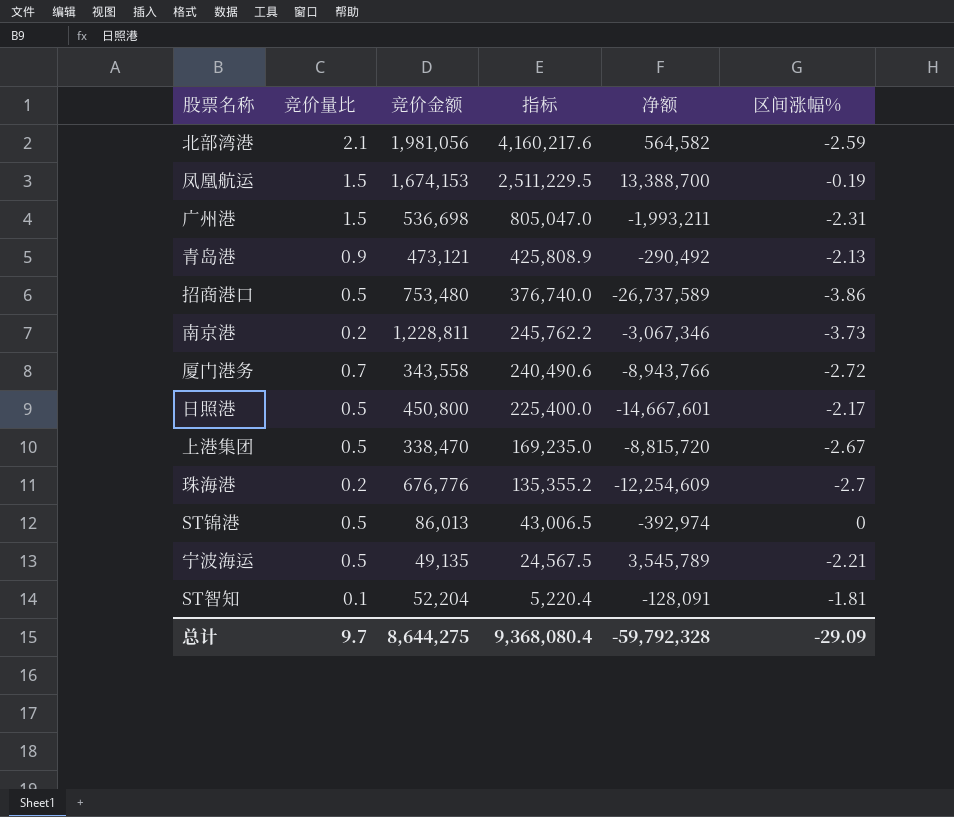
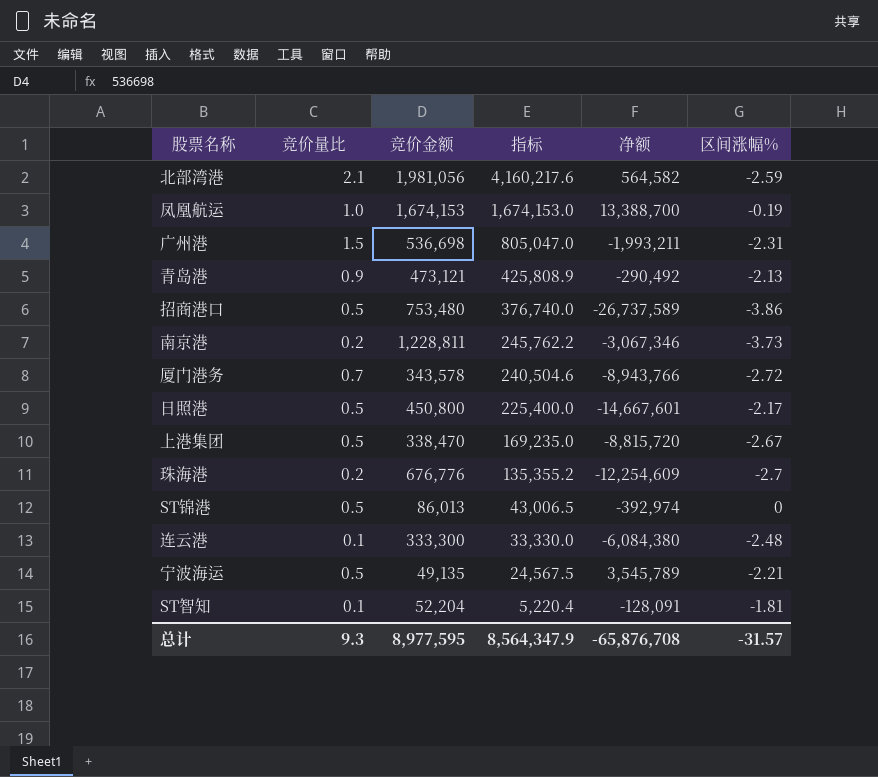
凤凰航运 | 竞价量比: 1.5 -> 1.0
凤凰航运 | 指标: 2,511,229.5 -> 1,674,153.0
厦门港务 | 竞价金额: 343,558 -> 343,578
厦门港务 | 指标: 240,490.6 -> 240,504.6
row 连云港: none -> 0.1 | 333,300 | 33,330.0 | -6,084,380 | -2.48
总计 | 竞价量比: 9.7 -> 9.3
总计 | 竞价金额: 8,644,275 -> 8,977,595
总计 | 指标: 9,368,080.4 -> 8,564,347.9
总计 | 净额: -59,792,328 -> -65,876,708
总计 | 区间涨幅%: -29.09 -> -31.57

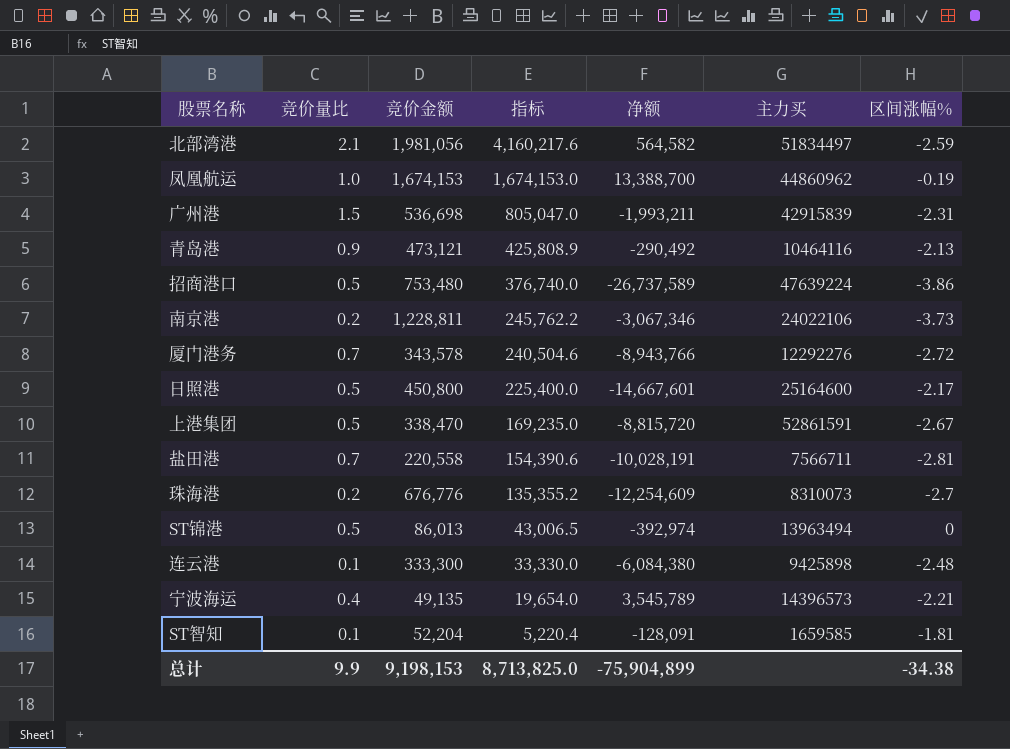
column 主力买 | position: none -> 6
row 盐田港: none -> 0.7 | 220,558 | 154,390.6 | -10,028,191 | 7566711 | -2.81
宁波海运 | 竞价量比: 0.5 -> 0.4
宁波海运 | 指标: 24,567.5 -> 19,654.0
总计 | 竞价量比: 9.3 -> 9.9
总计 | 竞价金额: 8,977,595 -> 9,198,153
总计 | 指标: 8,564,347.9 -> 8,713,825.0
总计 | 净额: -65,876,708 -> -75,904,899
总计 | 区间涨幅%: -31.57 -> -34.38

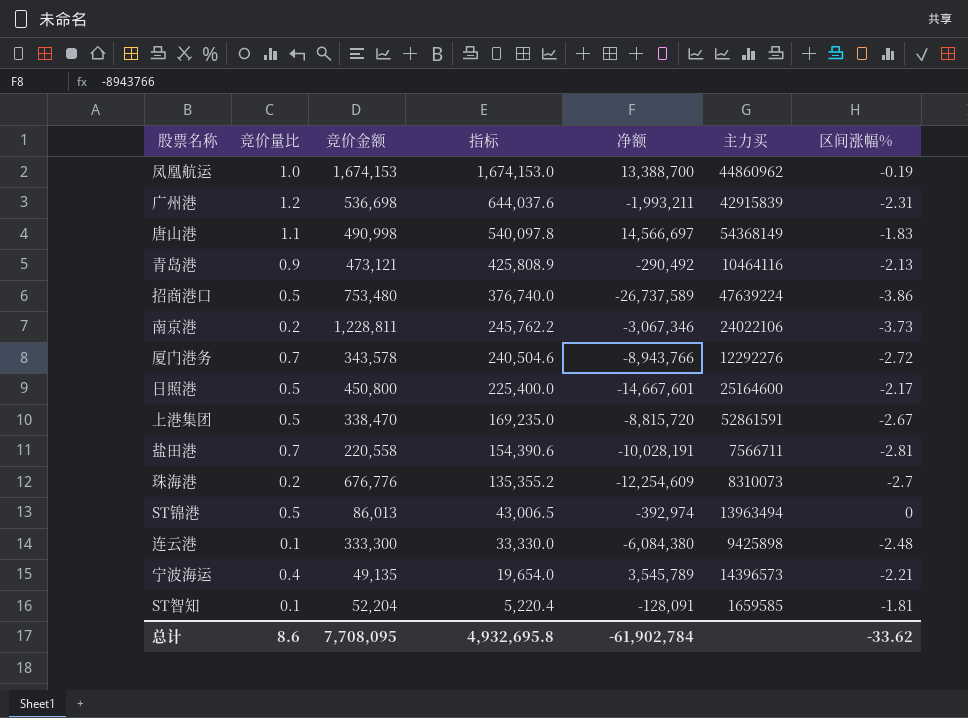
row 北部湾港: 2.1 | 1,981,056 | 4,160,217.6 | 564,582 | 51834497 | -2.59 -> none
广州港 | 竞价量比: 1.5 -> 1.2
广州港 | 指标: 805,047.0 -> 644,037.6
row 唐山港: none -> 1.1 | 490,998 | 540,097.8 | 14,566,697 | 54368149 | -1.83
总计 | 竞价量比: 9.9 -> 8.6
总计 | 竞价金额: 9,198,153 -> 7,708,095
总计 | 指标: 8,713,825.0 -> 4,932,695.8
总计 | 净额: -75,904,899 -> -61,902,784
总计 | 区间涨幅%: -34.38 -> -33.62

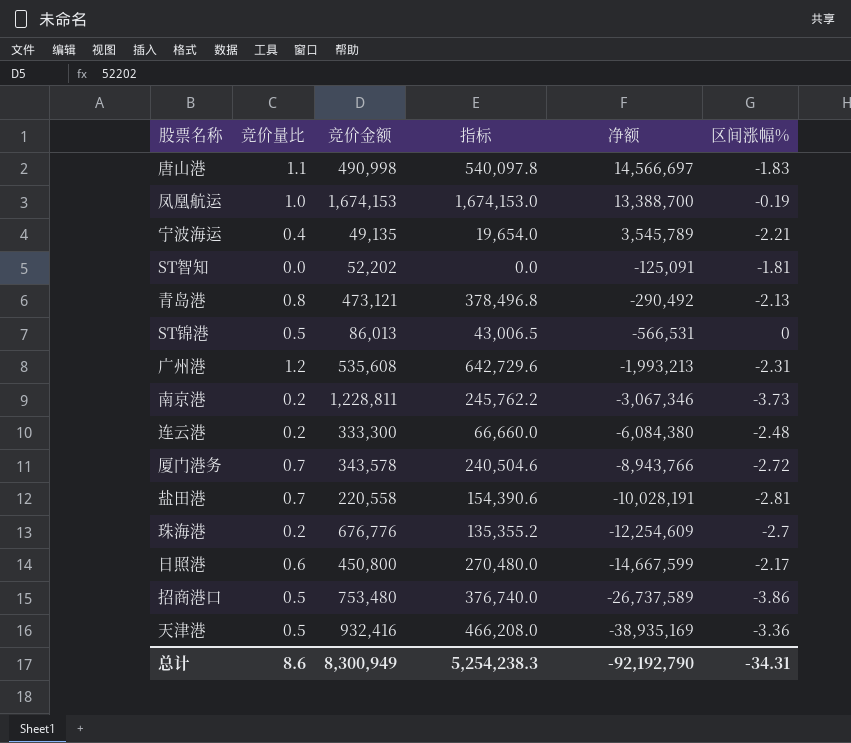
row order: 指标 descending -> 净额 descending
column 主力买 | position: 6 -> none
row 上港集团: 0.5 | 338,470 | 169,235.0 | -8,815,720 | 52861591 | -2.67 -> none
ST智知 | 竞价量比: 0.1 -> 0.0
ST智知 | 竞价金额: 52,204 -> 52,202
ST智知 | 指标: 5,220.4 -> 0.0
ST智知 | 净额: -128,091 -> -125,091
青岛港 | 竞价量比: 0.9 -> 0.8
青岛港 | 指标: 425,808.9 -> 378,496.8
ST锦港 | 净额: -392,974 -> -566,531
广州港 | 竞价金额: 536,698 -> 535,608
广州港 | 指标: 644,037.6 -> 642,729.6
广州港 | 净额: -1,993,211 -> -1,993,213
连云港 | 竞价量比: 0.1 -> 0.2
连云港 | 指标: 33,330.0 -> 66,660.0
日照港 | 竞价量比: 0.5 -> 0.6
日照港 | 指标: 225,400.0 -> 270,480.0
日照港 | 净额: -14,667,601 -> -14,667,599
row 天津港: none -> 0.5 | 932,416 | 466,208.0 | -38,935,169 | -3.36
总计 | 竞价金额: 7,708,095 -> 8,300,949
总计 | 指标: 4,932,695.8 -> 5,254,238.3
总计 | 净额: -61,902,784 -> -92,192,790
总计 | 区间涨幅%: -33.62 -> -34.31

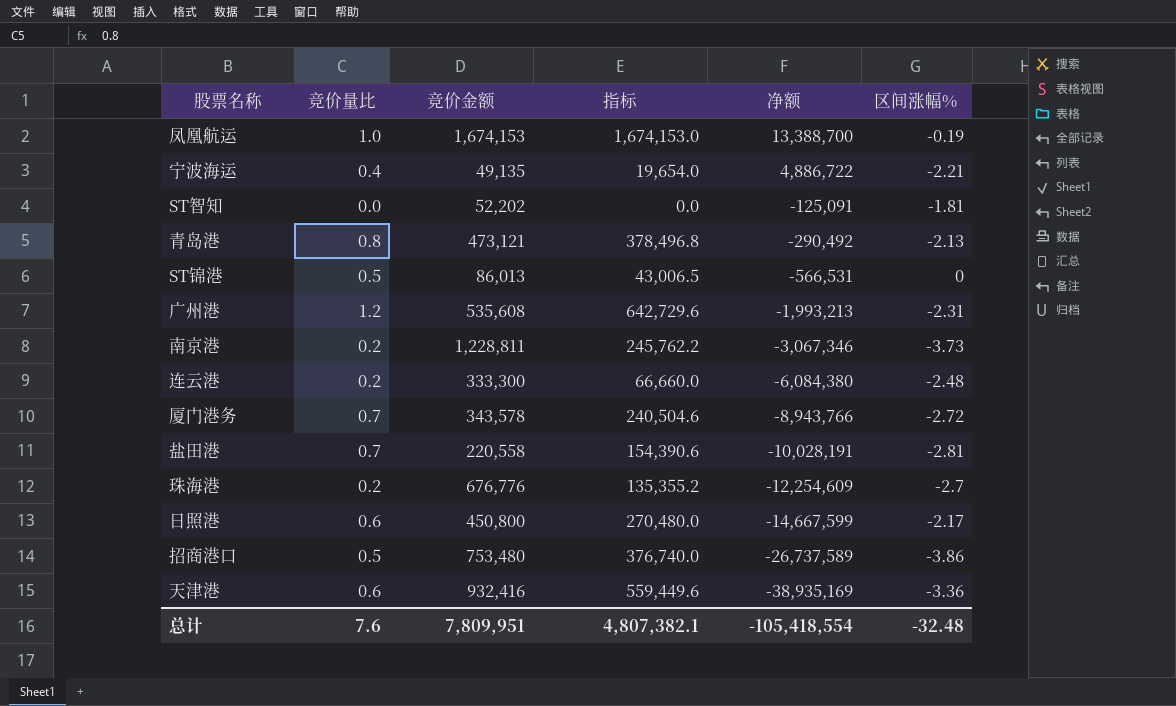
row 唐山港: 1.1 | 490,998 | 540,097.8 | 14,566,697 | -1.83 -> none
宁波海运 | 净额: 3,545,789 -> 4,886,722
天津港 | 竞价量比: 0.5 -> 0.6
天津港 | 指标: 466,208.0 -> 559,449.6
总计 | 竞价量比: 8.6 -> 7.6
总计 | 竞价金额: 8,300,949 -> 7,809,951
总计 | 指标: 5,254,238.3 -> 4,807,382.1
总计 | 净额: -92,192,790 -> -105,418,554
总计 | 区间涨幅%: -34.31 -> -32.48

